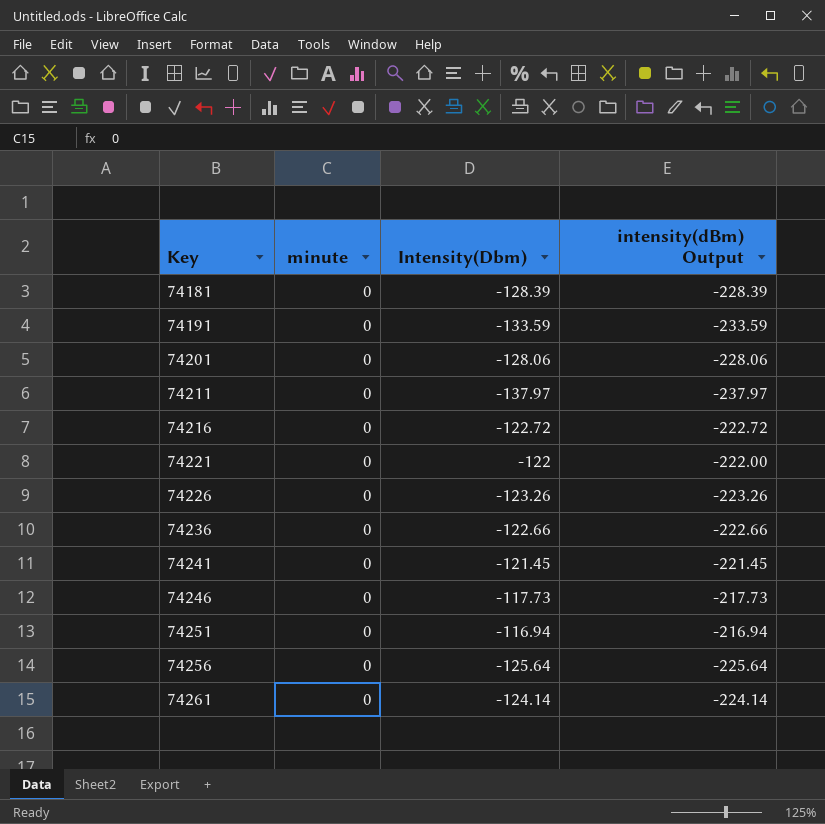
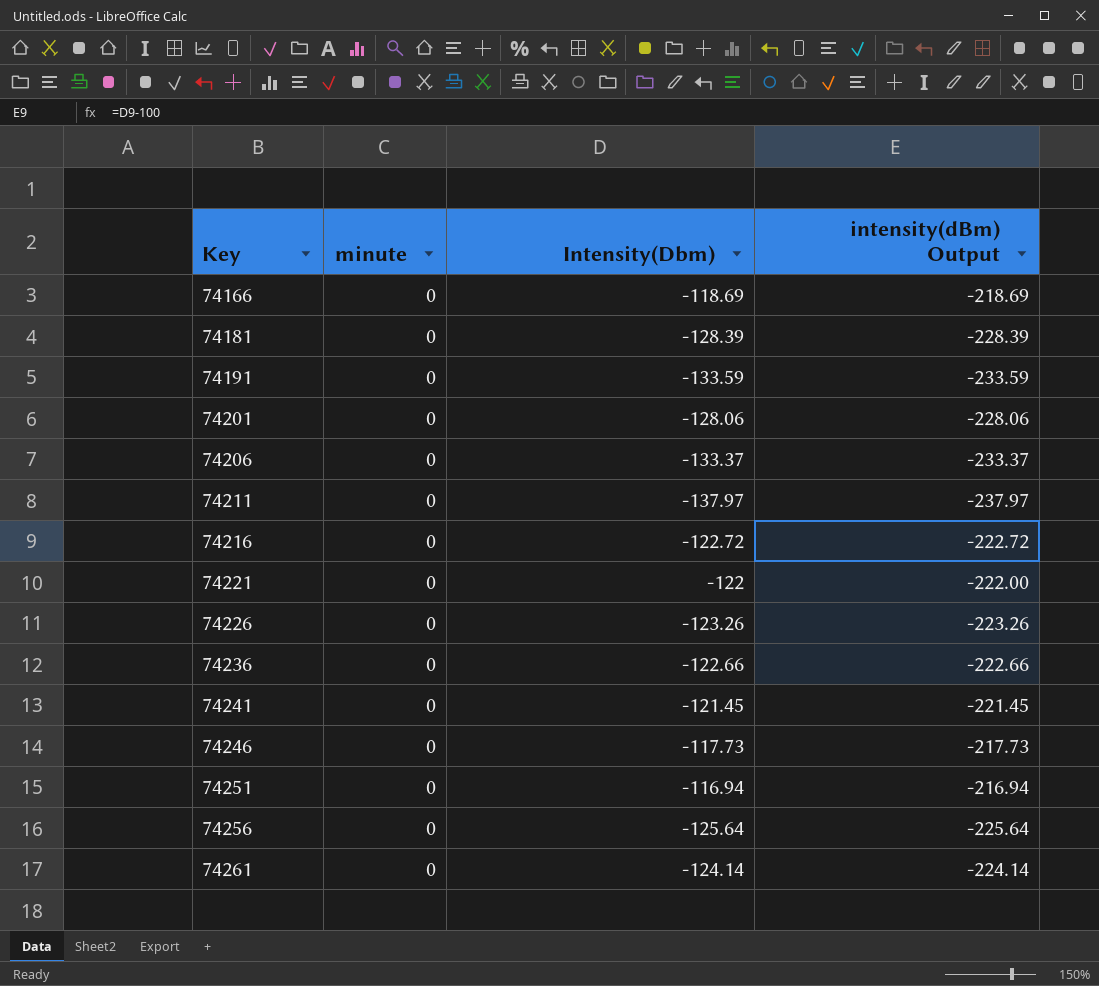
row 74166: none -> 0 | -118.69 | -218.69
row 74206: none -> 0 | -133.37 | -233.37

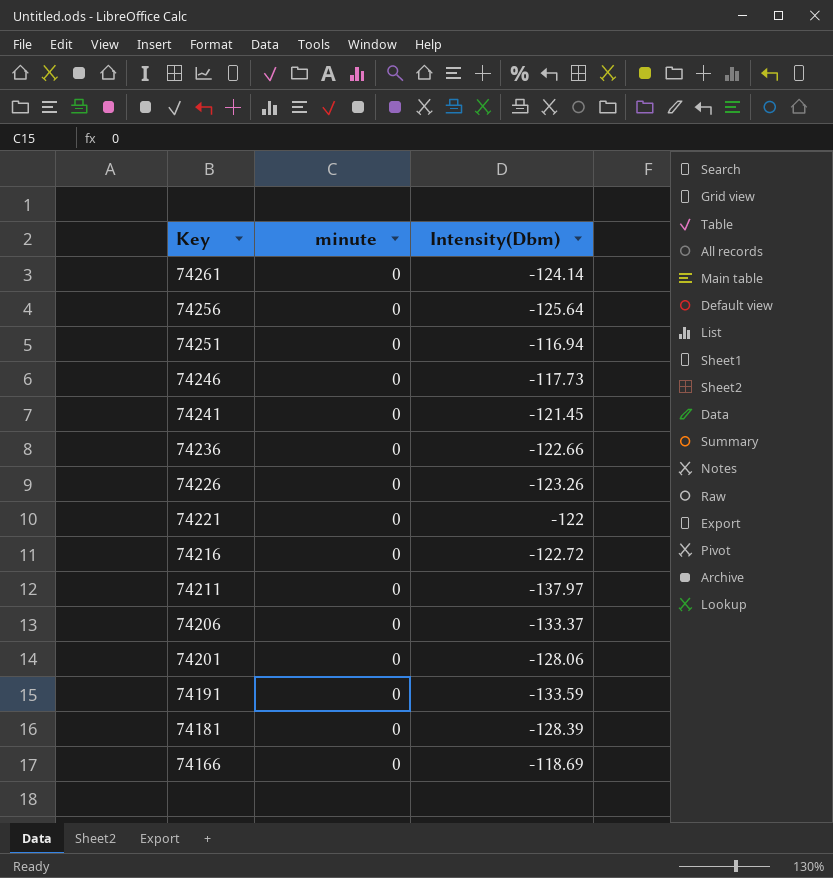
row order: Key ascending -> Key descending
column intensity(dBm) Output | formula: [Intensity(Dbm)] - 100 -> none

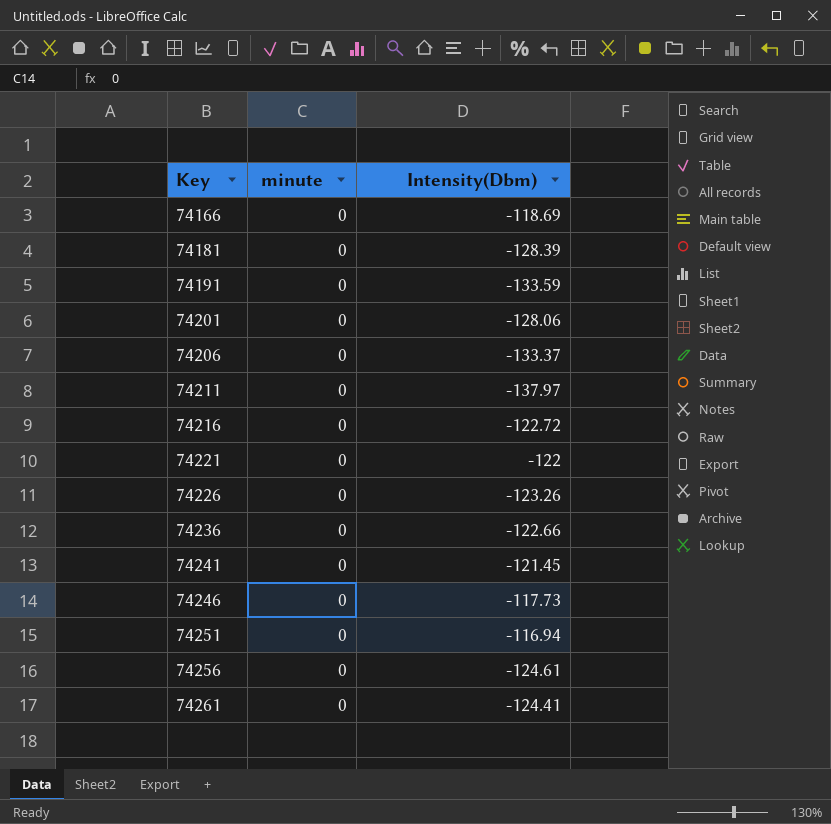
row order: Key descending -> Key ascending
74256 | Intensity(Dbm): -125.64 -> -124.61
74261 | Intensity(Dbm): -124.14 -> -124.41

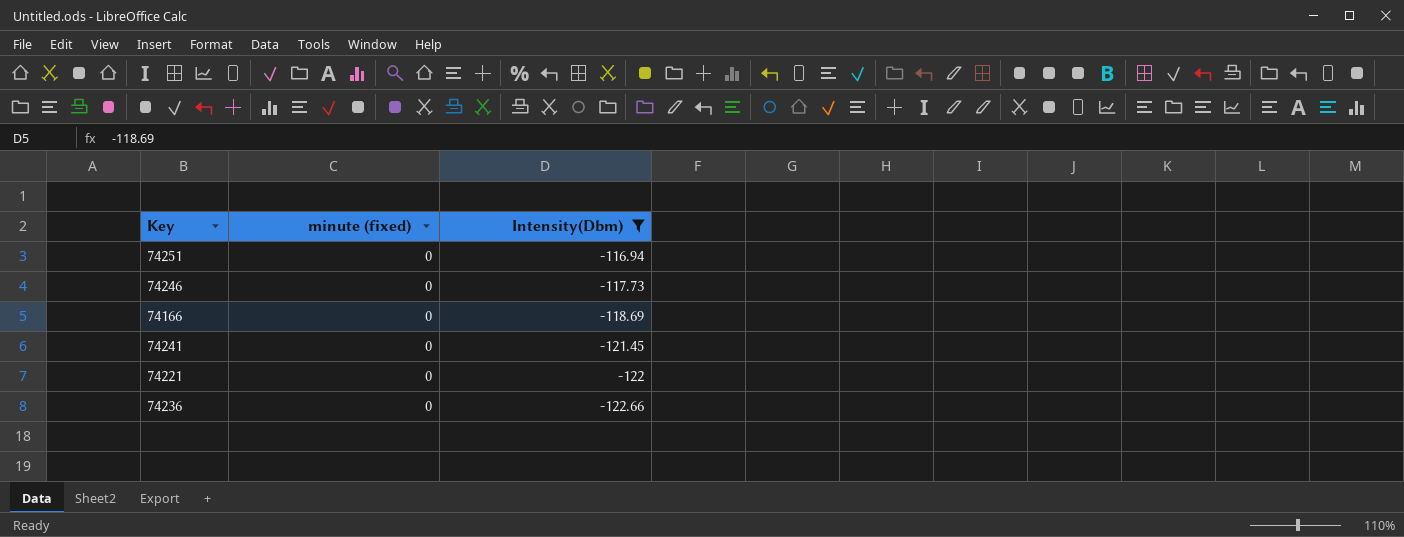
filter: none -> Intensity(Dbm) >= -122.66
row order: Key ascending -> Intensity(Dbm) descending
column name: minute -> minute (fixed)

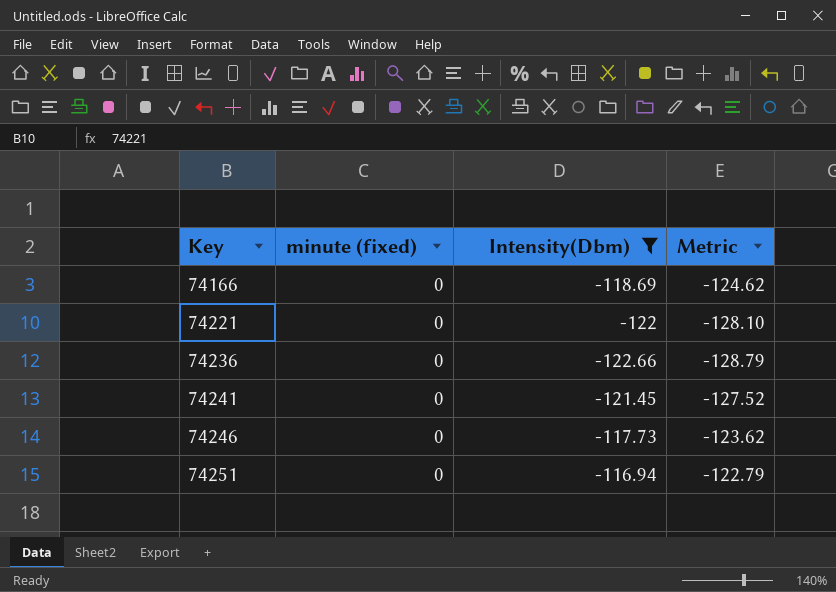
row order: Intensity(Dbm) descending -> Key ascending
column Metric | formula: none -> [Intensity(Dbm)] * 1.05

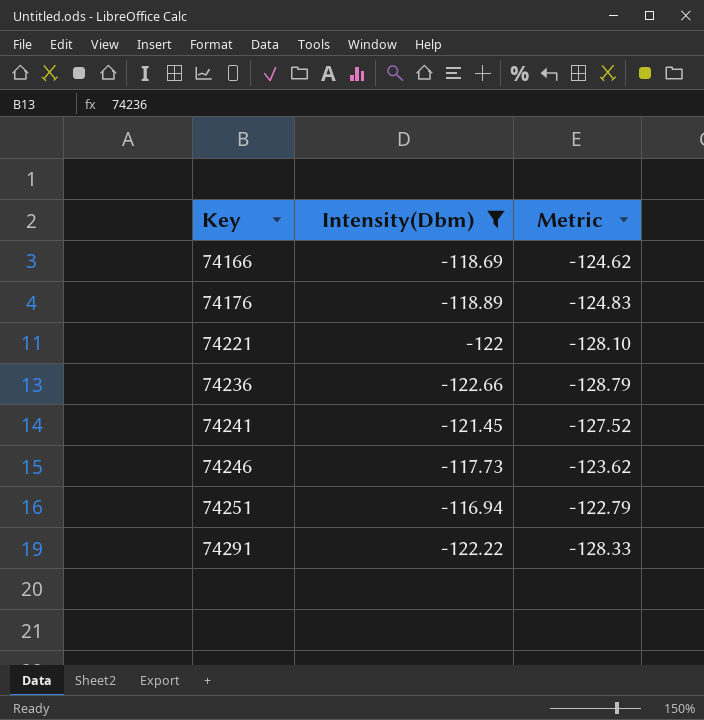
column minute (fixed) | position: 2 -> none
row 74176: none -> -118.89 | -124.83
row 74291: none -> -122.22 | -128.33

